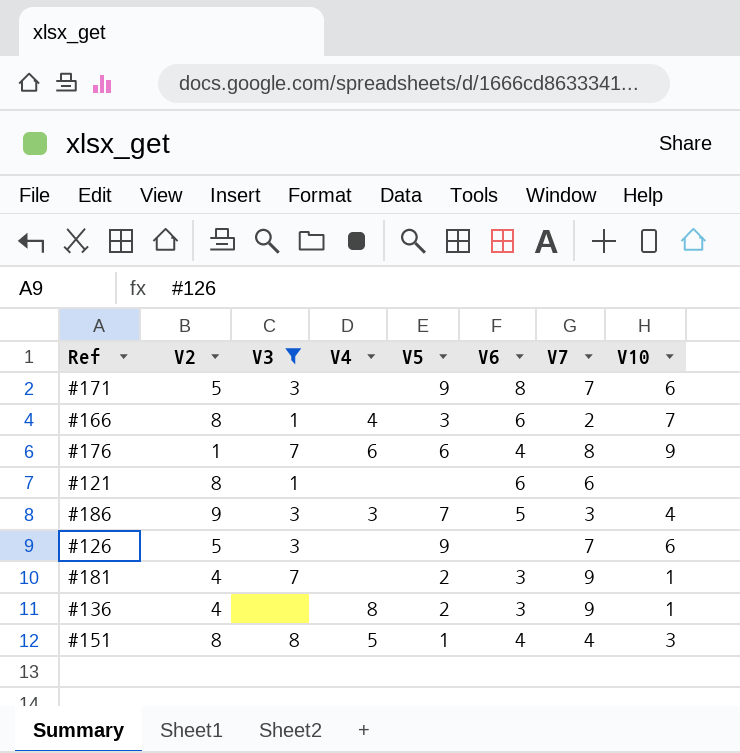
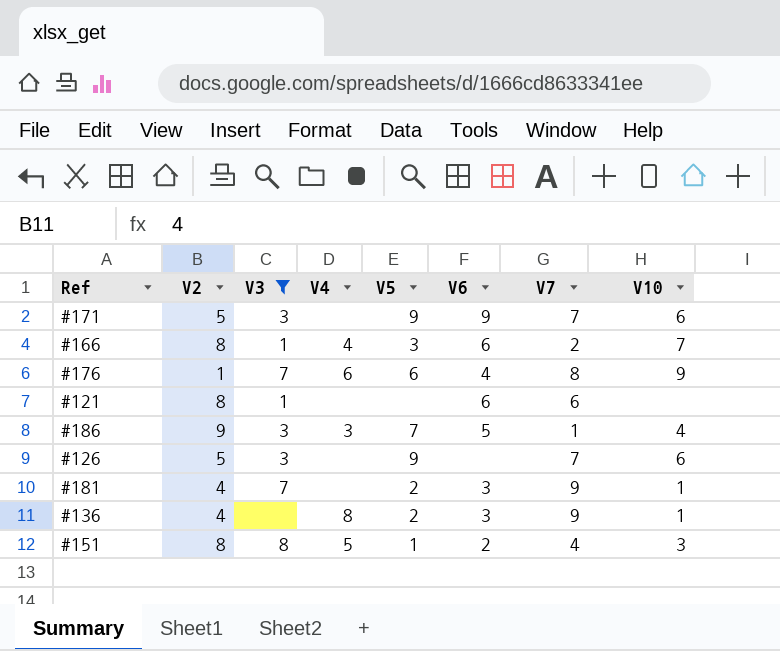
#171 | V6: 8 -> 9
#186 | V7: 3 -> 1
#151 | V6: 4 -> 2

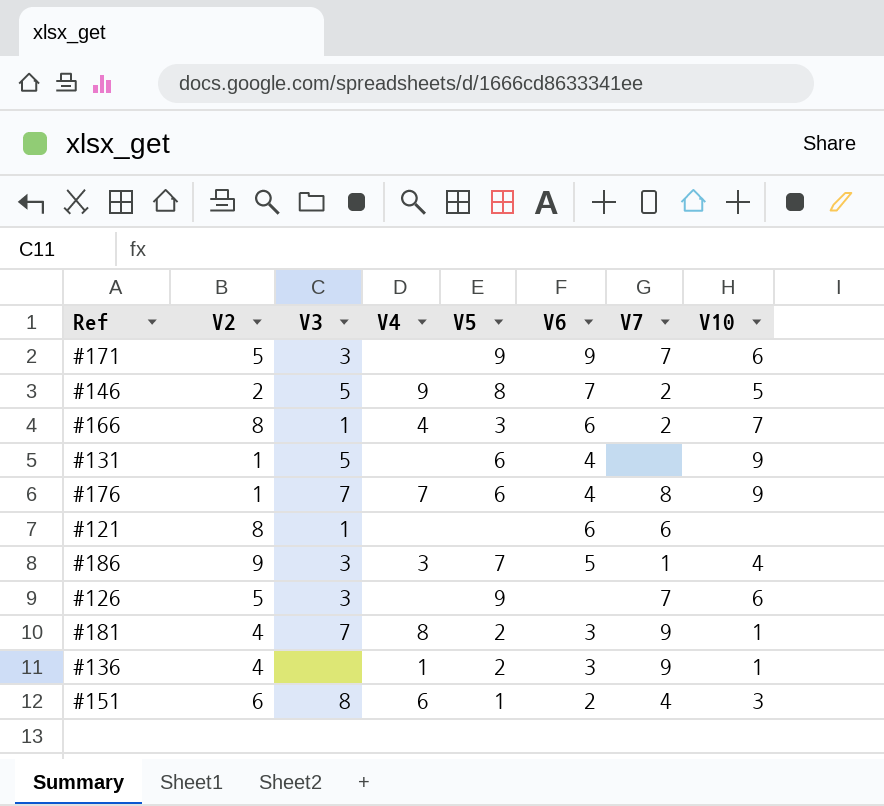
filter: V3 != 5 -> none
#176 | V4: 6 -> 7
#181 | V4: none -> 8
#136 | V4: 8 -> 1
#151 | V2: 8 -> 6
#151 | V4: 5 -> 6

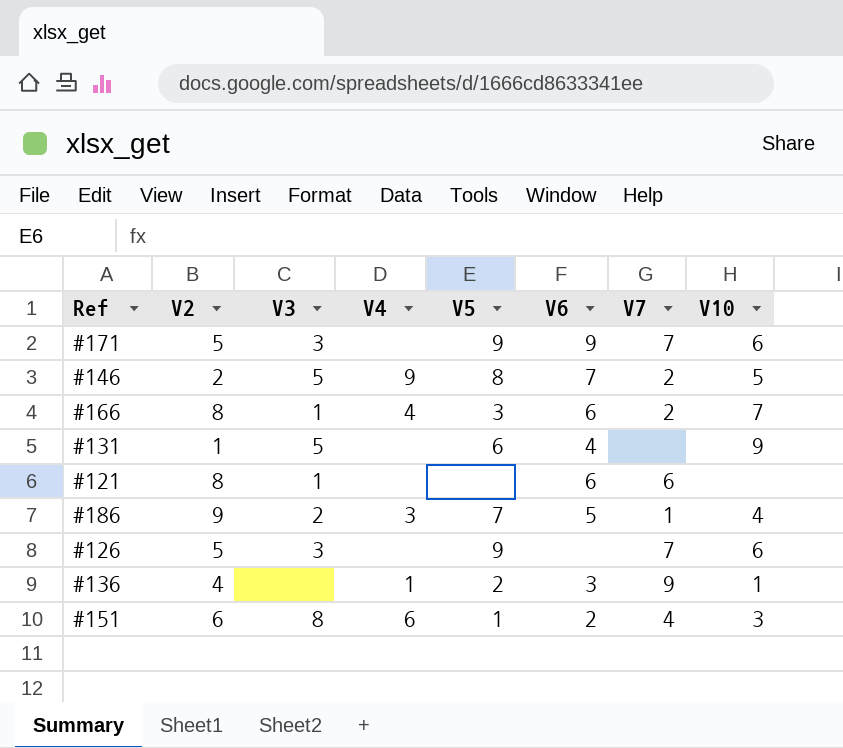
row #176: 1 | 7 | 7 | 6 | 4 | 8 | 9 -> none
row #181: 4 | 7 | 8 | 2 | 3 | 9 | 1 -> none
#186 | V3: 3 -> 2

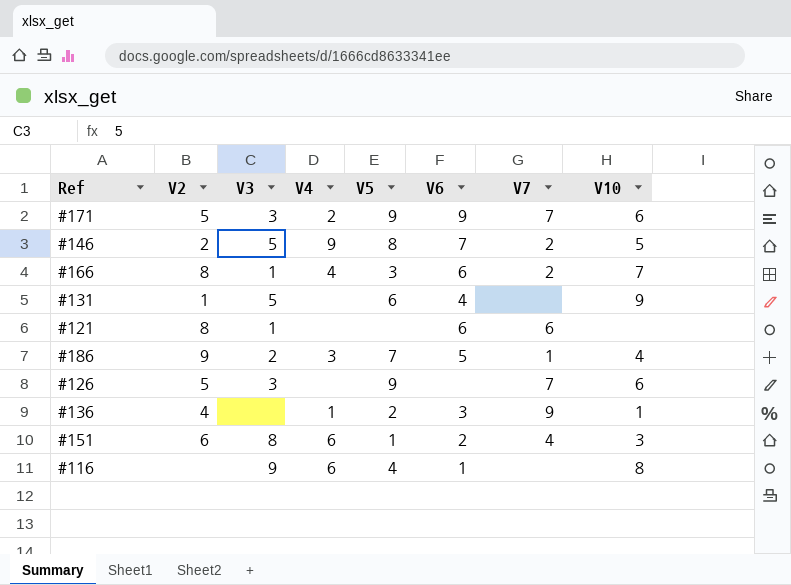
#171 | V4: none -> 2
row #116: none -> none | 9 | 6 | 4 | 1 | none | 8

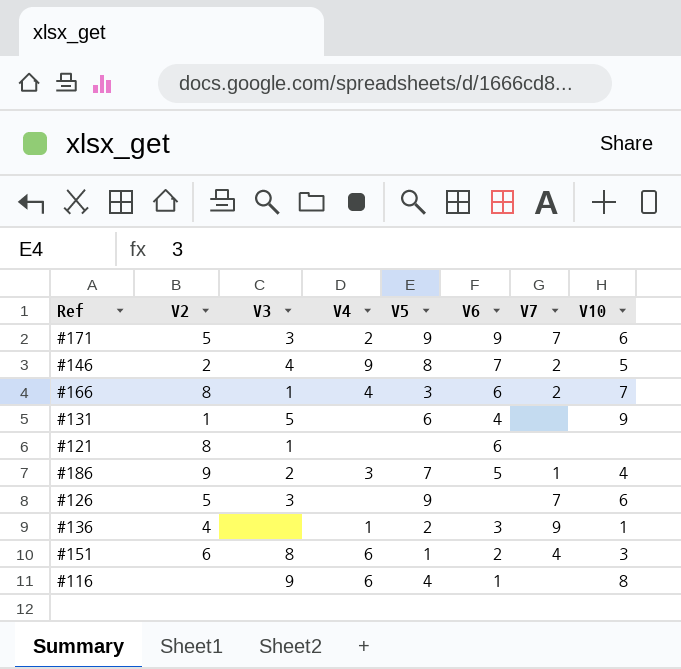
#146 | V3: 5 -> 4
#121 | V7: 6 -> none

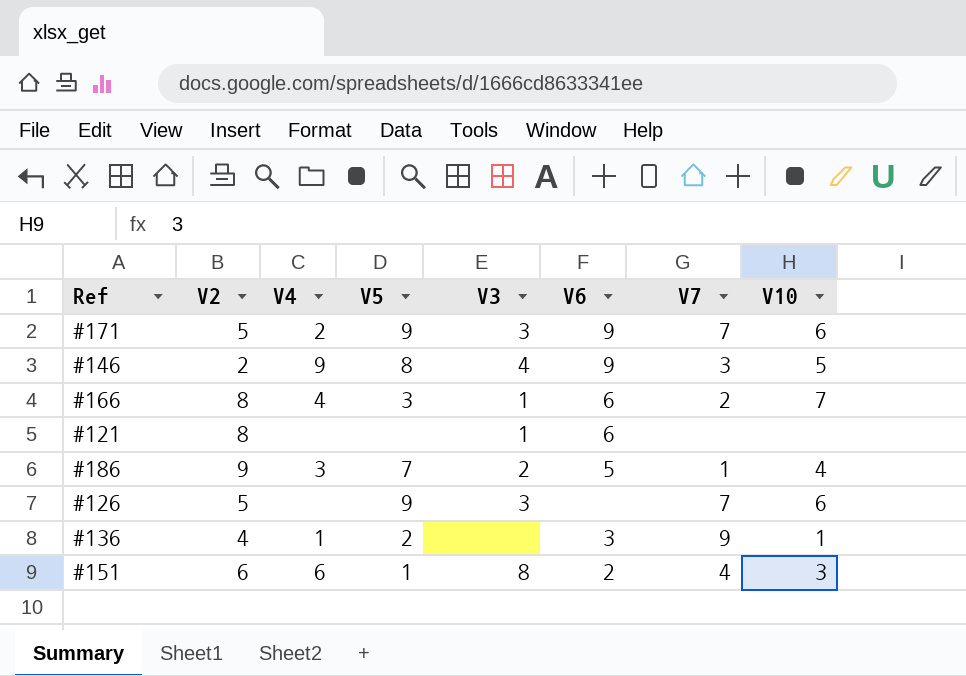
column V3 | position: 3 -> 5
row #131: 1 | 5 | none | 6 | 4 | none | 9 -> none
row #116: none | 9 | 6 | 4 | 1 | none | 8 -> none
#146 | V6: 7 -> 9
#146 | V7: 2 -> 3

